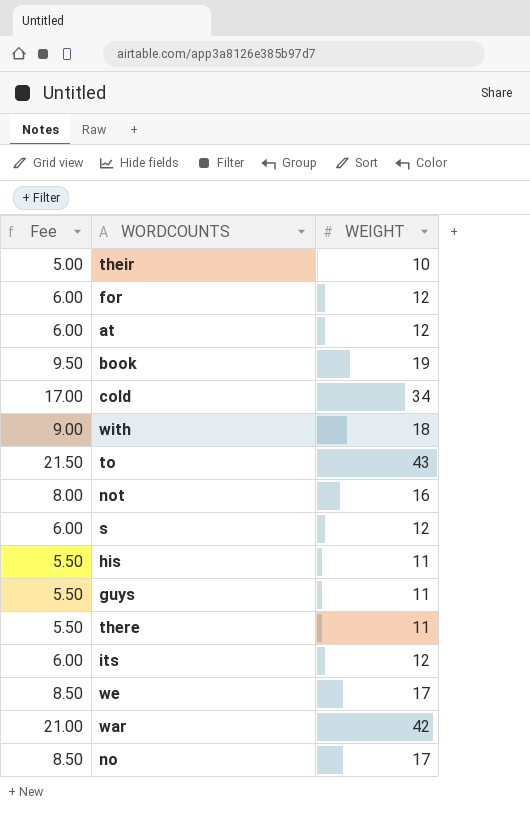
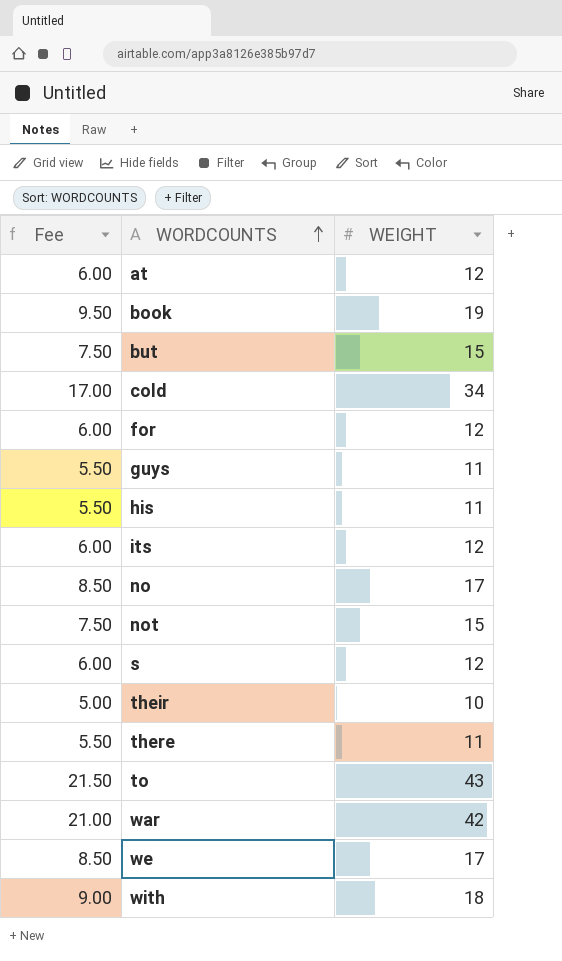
row order: none -> WORDCOUNTS ascending
row but: none -> 7.50 | 15
not | Fee: 8.00 -> 7.50
not | WEIGHT: 16 -> 15

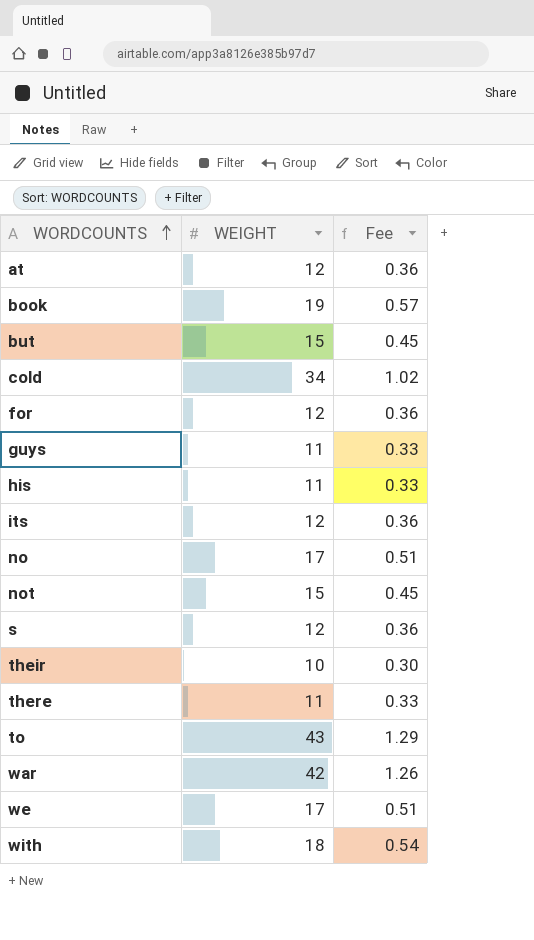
column Fee | formula: [WEIGHT] * 0.5 -> [WEIGHT] * 0.03
column Fee | position: 1 -> 3

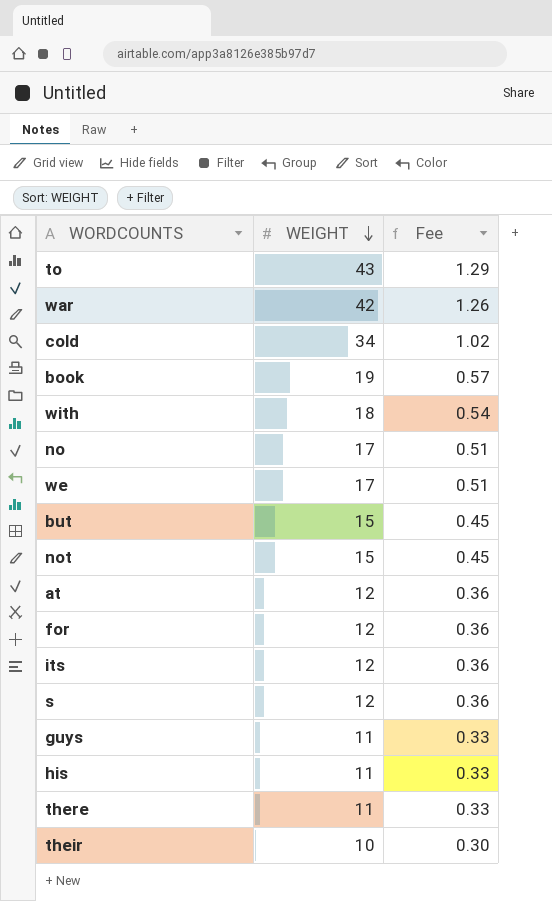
row order: WORDCOUNTS ascending -> WEIGHT descending

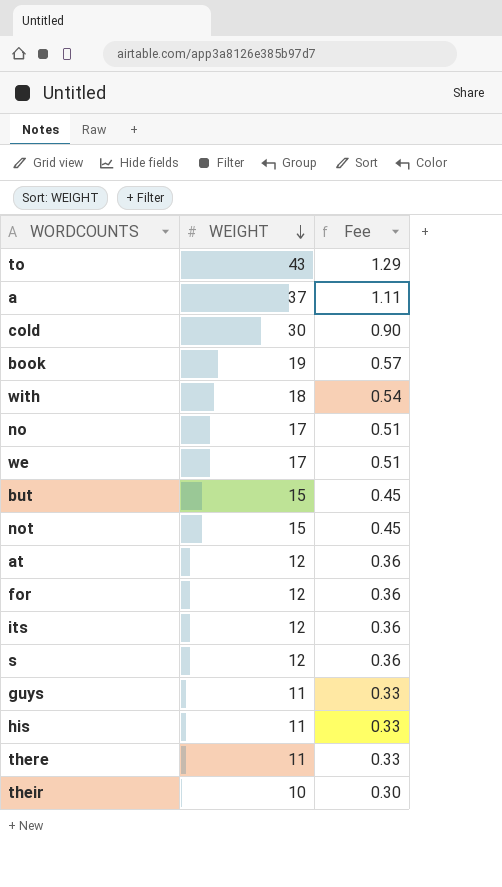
row war: 42 | 1.26 -> none
row a: none -> 37 | 1.11
cold | WEIGHT: 34 -> 30
cold | Fee: 1.02 -> 0.90

